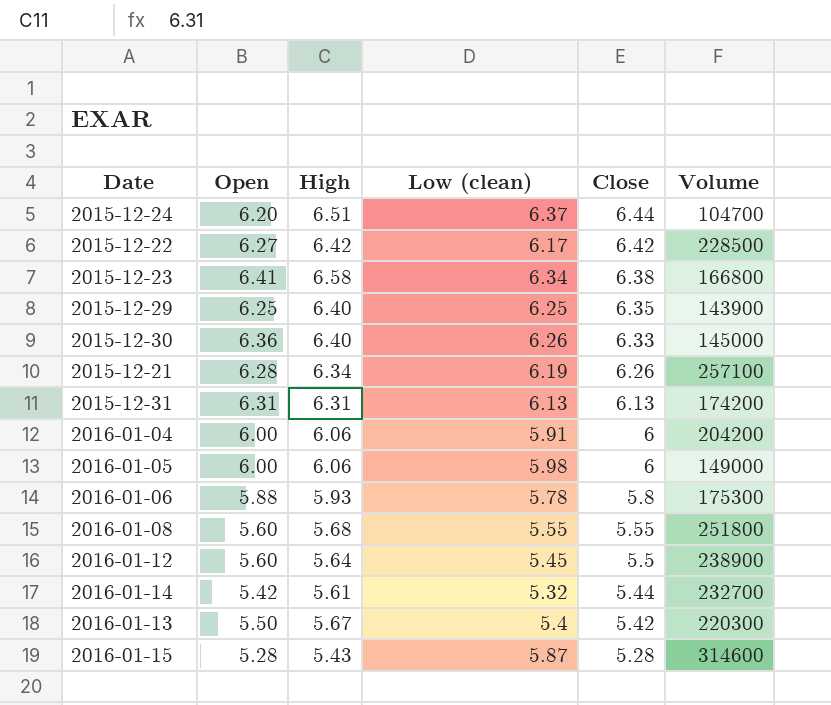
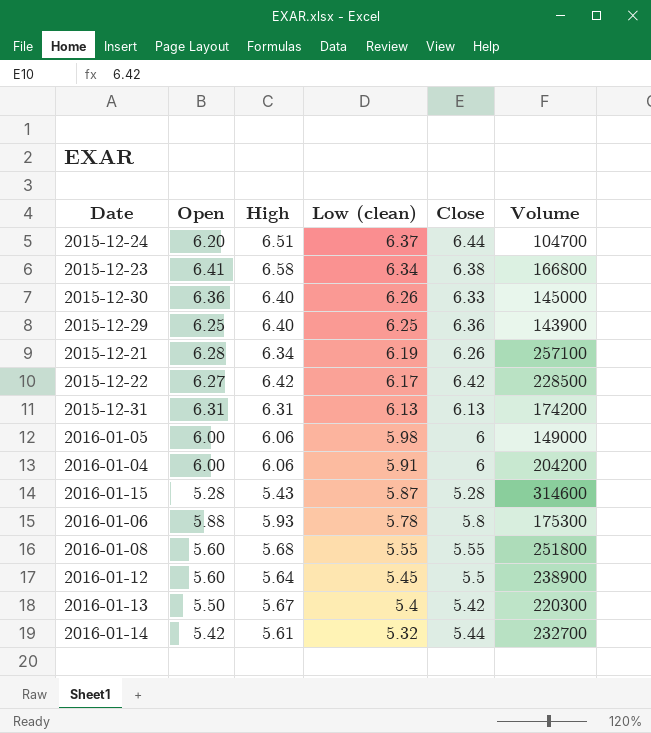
row order: Close descending -> Low (clean) descending
2015-12-29 | Close: 6.35 -> 6.36

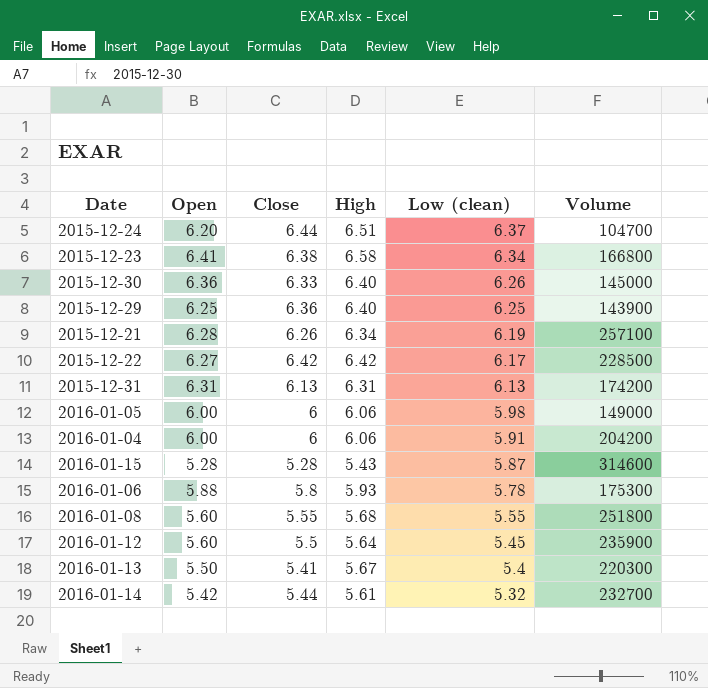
column Close | position: 5 -> 3
2016-01-12 | Volume: 238900 -> 235900
2016-01-13 | Close: 5.42 -> 5.41

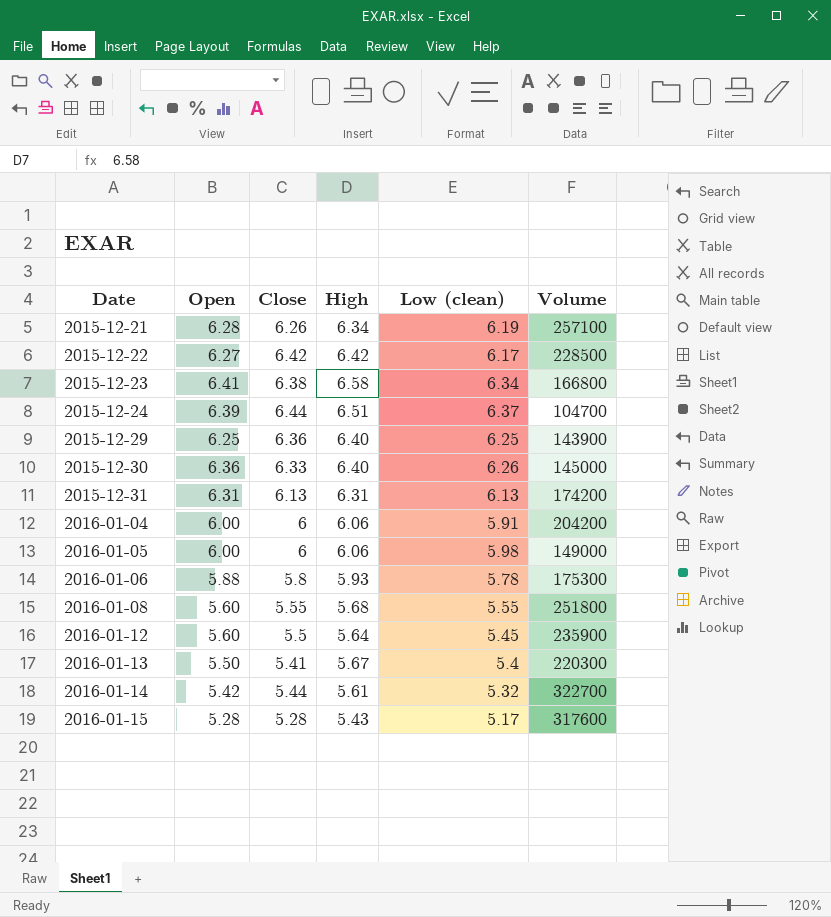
row order: Low (clean) descending -> Date ascending
2015-12-24 | Open: 6.20 -> 6.39
2016-01-14 | Volume: 232700 -> 322700
2016-01-15 | Low (clean): 5.87 -> 5.17
2016-01-15 | Volume: 314600 -> 317600

